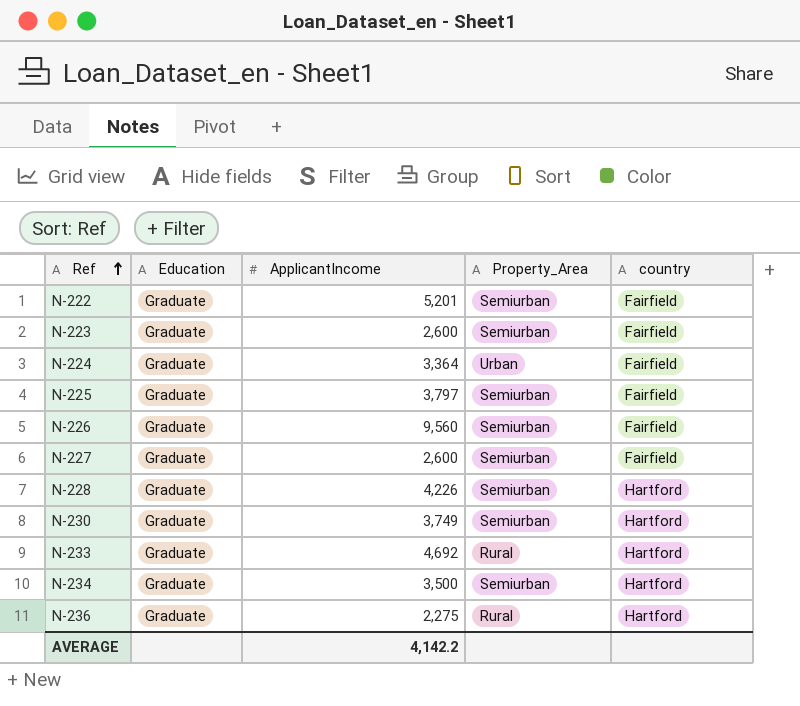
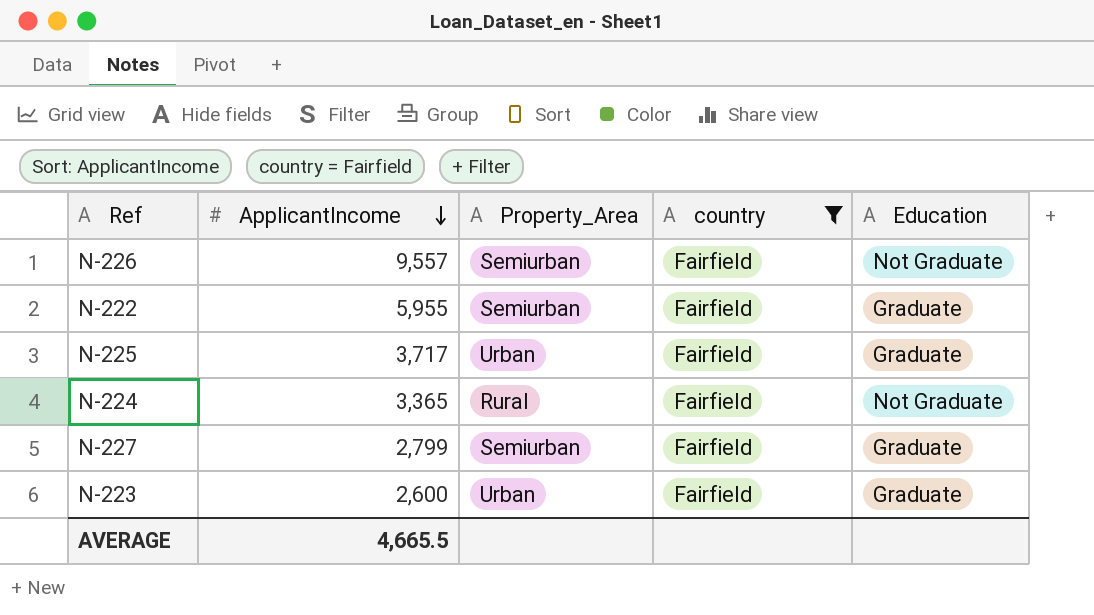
filter: none -> country = Fairfield
row order: Ref ascending -> ApplicantIncome descending
column Education | position: 2 -> 5
N-226 | ApplicantIncome: 9,560 -> 9,557
N-226 | Education: Graduate -> Not Graduate
N-222 | ApplicantIncome: 5,201 -> 5,955
N-225 | ApplicantIncome: 3,797 -> 3,717
N-225 | Property_Area: Semiurban -> Urban
N-224 | ApplicantIncome: 3,364 -> 3,365
N-224 | Property_Area: Urban -> Rural
N-224 | Education: Graduate -> Not Graduate
N-227 | ApplicantIncome: 2,600 -> 2,799
N-223 | Property_Area: Semiurban -> Urban
AVERAGE | ApplicantIncome: 4,142.2 -> 4,665.5

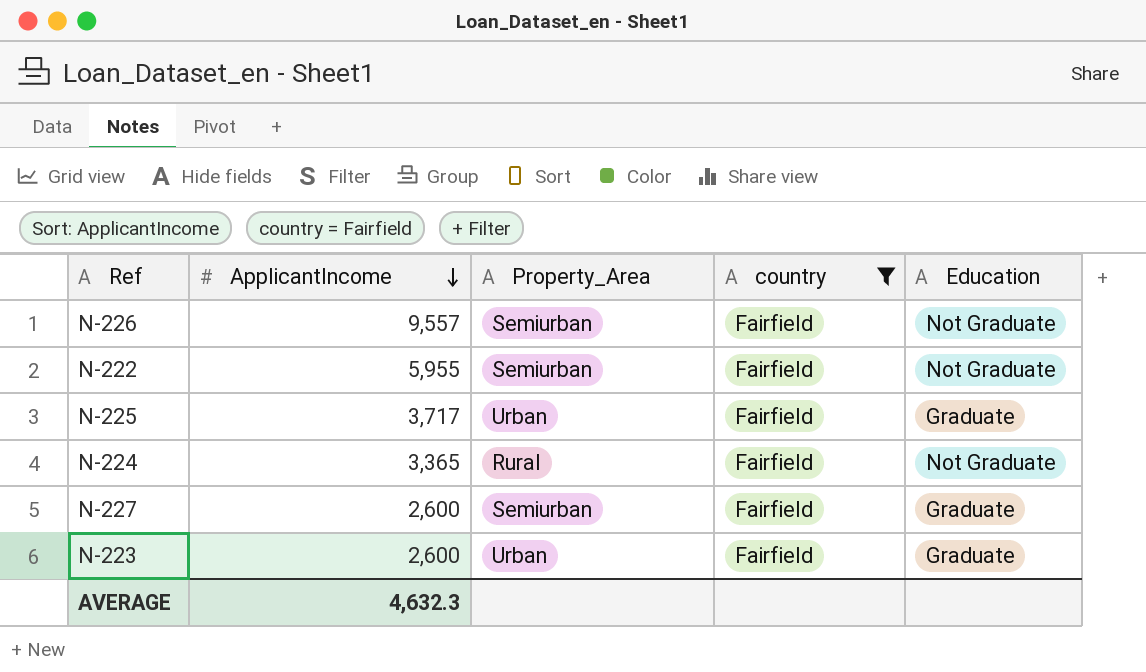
N-222 | Education: Graduate -> Not Graduate
N-227 | ApplicantIncome: 2,799 -> 2,600
AVERAGE | ApplicantIncome: 4,665.5 -> 4,632.3

